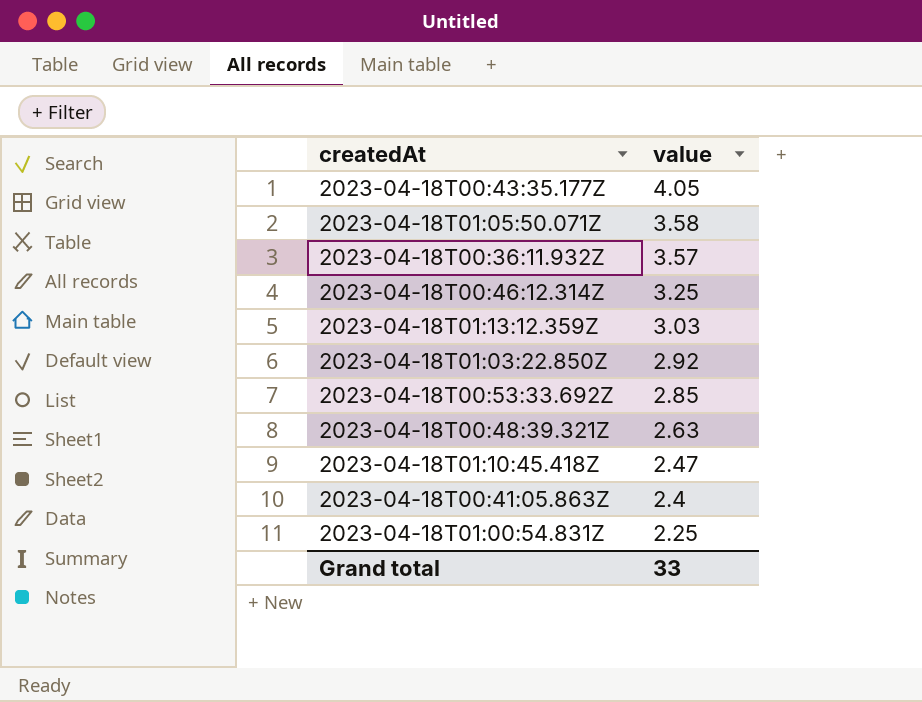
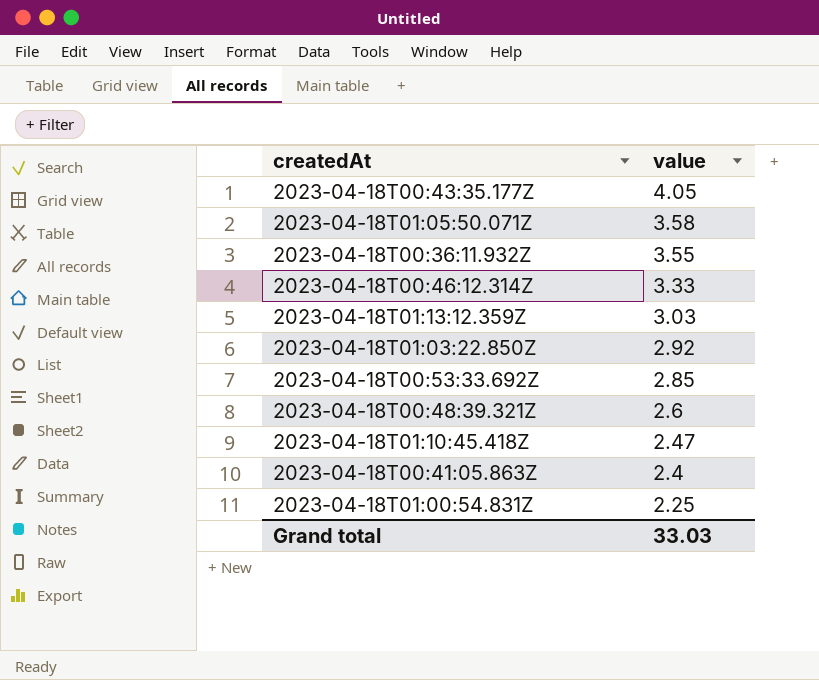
2023-04-18T00:36:11.932Z | value: 3.57 -> 3.55
2023-04-18T00:46:12.314Z | value: 3.25 -> 3.33
2023-04-18T00:48:39.321Z | value: 2.63 -> 2.6
Grand total | value: 33 -> 33.03

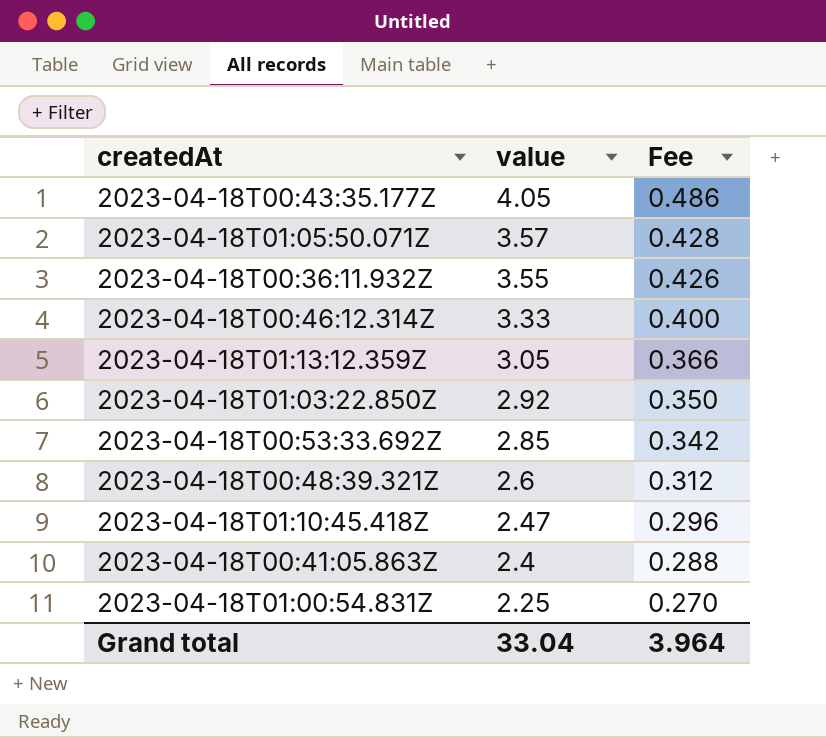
column Fee | formula: none -> [value] * 0.12
2023-04-18T01:05:50.071Z | value: 3.58 -> 3.57
2023-04-18T01:13:12.359Z | value: 3.03 -> 3.05
Grand total | value: 33.03 -> 33.04

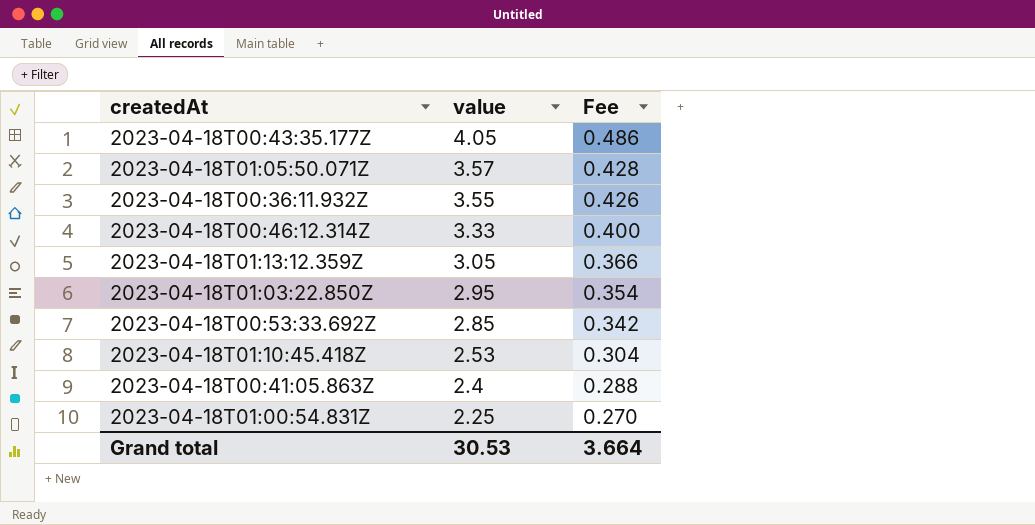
row 2023-04-18T00:48:39.321Z: 2.6 | 0.312 -> none
2023-04-18T01:03:22.850Z | value: 2.92 -> 2.95
2023-04-18T01:03:22.850Z | Fee: 0.350 -> 0.354
2023-04-18T01:10:45.418Z | value: 2.47 -> 2.53
2023-04-18T01:10:45.418Z | Fee: 0.296 -> 0.304
Grand total | value: 33.04 -> 30.53
Grand total | Fee: 3.964 -> 3.664

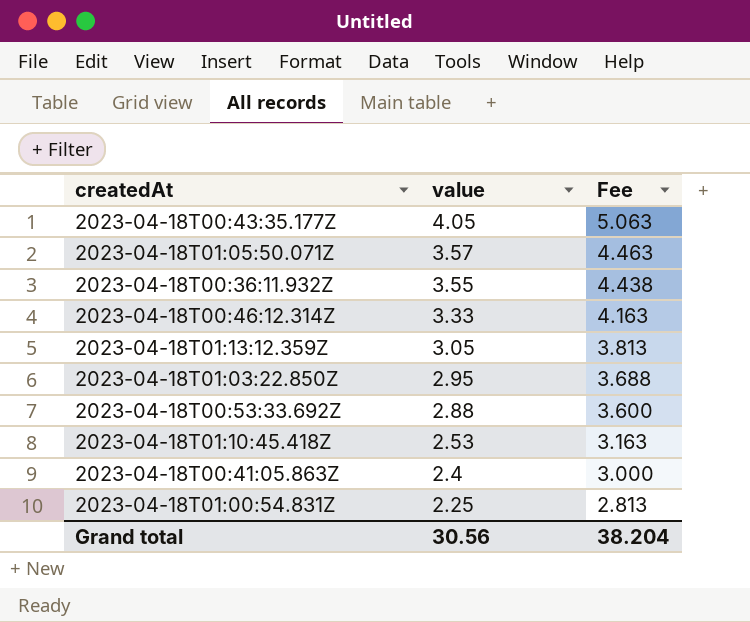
column Fee | formula: [value] * 0.12 -> [value] * 1.25
2023-04-18T00:53:33.692Z | value: 2.85 -> 2.88
Grand total | value: 30.53 -> 30.56
Grand total | Fee: 3.664 -> 38.204

